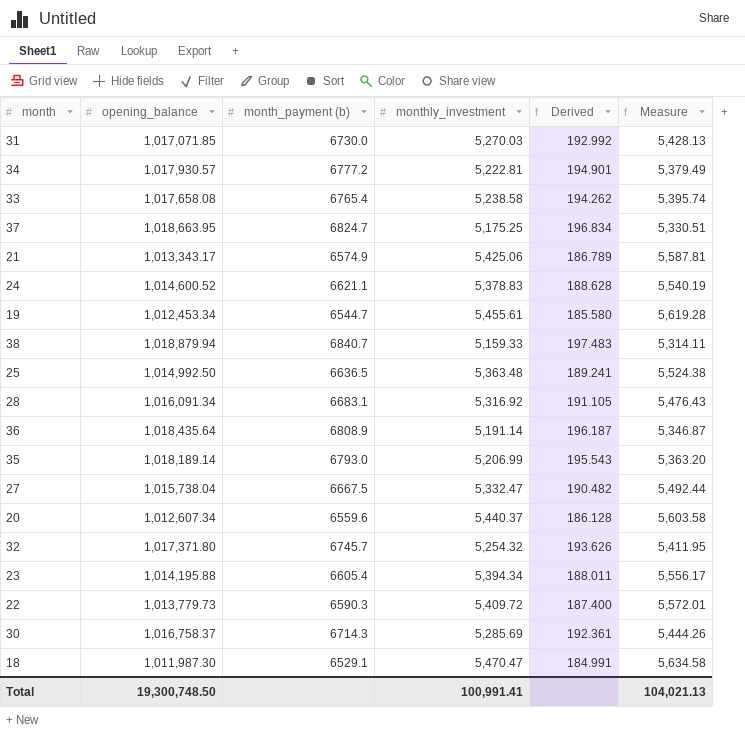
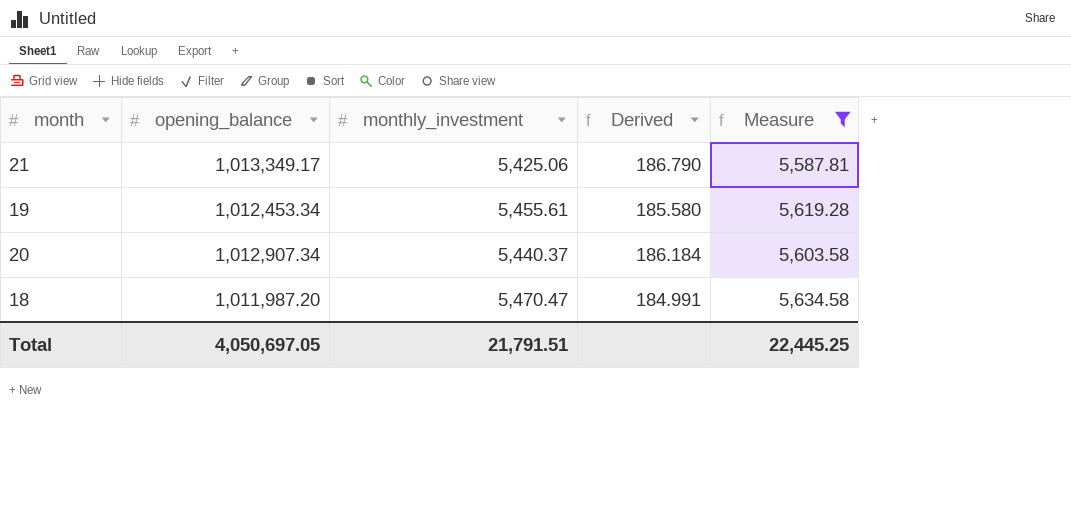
filter: none -> Measure >= 5,587.81
column month_payment (b) | position: 3 -> none
21 | opening_balance: 1,013,343.17 -> 1,013,349.17
21 | Derived: 186.789 -> 186.790
20 | opening_balance: 1,012,607.34 -> 1,012,907.34
20 | Derived: 186.128 -> 186.184
18 | opening_balance: 1,011,987.30 -> 1,011,987.20
Total | opening_balance: 19,300,748.50 -> 4,050,697.05
Total | monthly_investment: 100,991.41 -> 21,791.51
Total | Measure: 104,021.13 -> 22,445.25

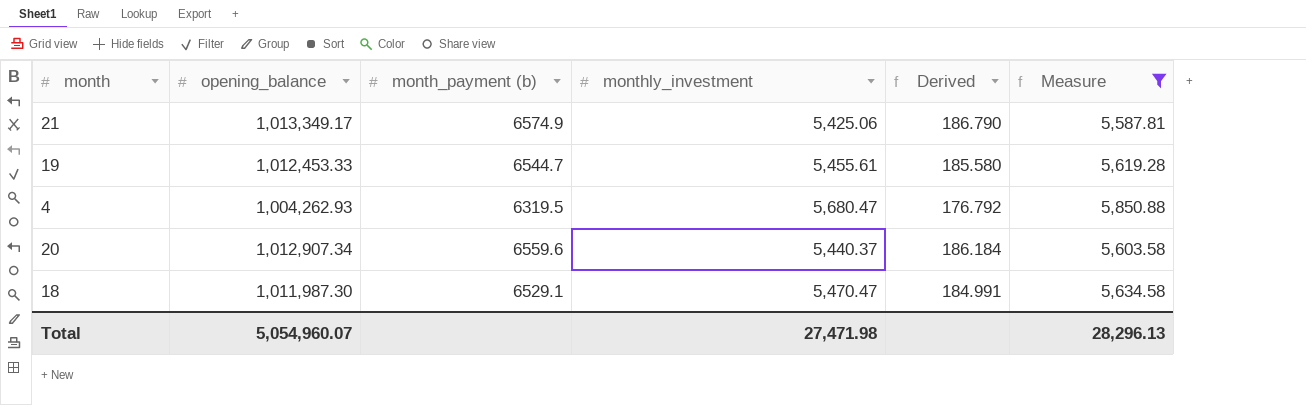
column month_payment (b) | position: none -> 3
19 | opening_balance: 1,012,453.34 -> 1,012,453.33
row 4: none -> 1,004,262.93 | 6319.5 | 5,680.47 | 176.792 | 5,850.88
18 | opening_balance: 1,011,987.20 -> 1,011,987.30
Total | opening_balance: 4,050,697.05 -> 5,054,960.07
Total | monthly_investment: 21,791.51 -> 27,471.98
Total | Measure: 22,445.25 -> 28,296.13

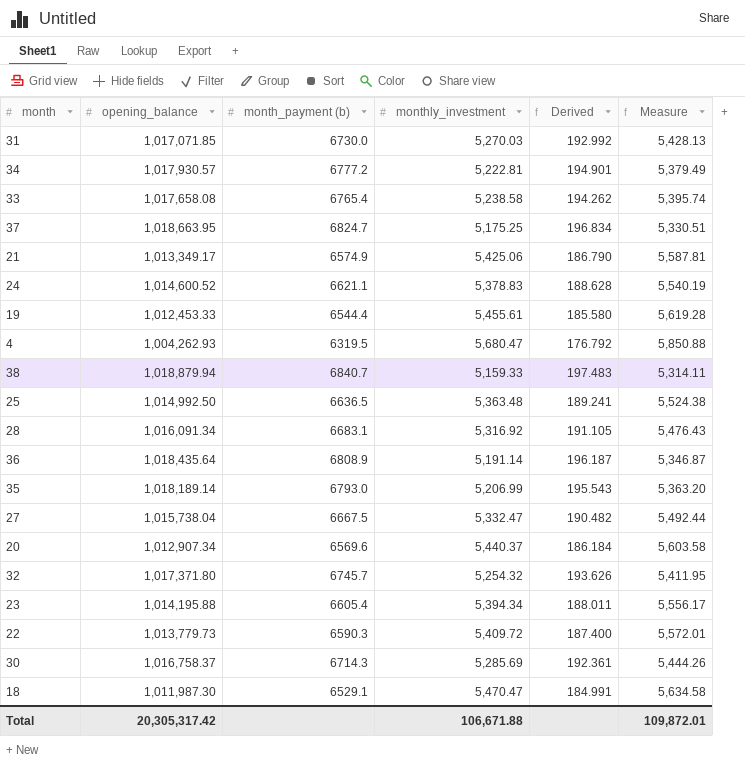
filter: Measure >= 5,587.81 -> none
19 | month_payment (b): 6544.7 -> 6544.4
20 | month_payment (b): 6559.6 -> 6569.6
Total | opening_balance: 5,054,960.07 -> 20,305,317.42
Total | monthly_investment: 27,471.98 -> 106,671.88
Total | Measure: 28,296.13 -> 109,872.01

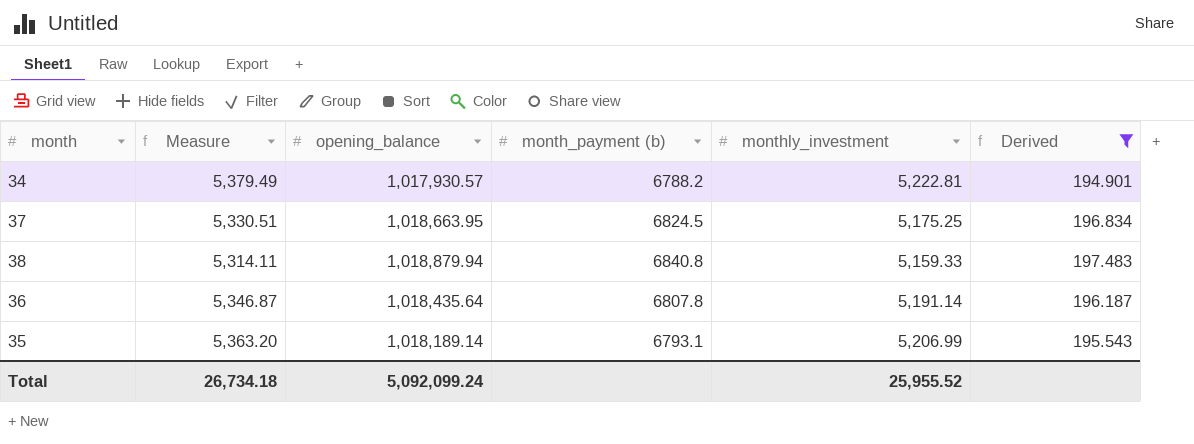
filter: none -> Derived >= 194.901
column Measure | position: 6 -> 2
34 | month_payment (b): 6777.2 -> 6788.2
37 | month_payment (b): 6824.7 -> 6824.5
38 | month_payment (b): 6840.7 -> 6840.8
36 | month_payment (b): 6808.9 -> 6807.8
35 | month_payment (b): 6793.0 -> 6793.1
Total | Measure: 109,872.01 -> 26,734.18
Total | opening_balance: 20,305,317.42 -> 5,092,099.24
Total | monthly_investment: 106,671.88 -> 25,955.52

